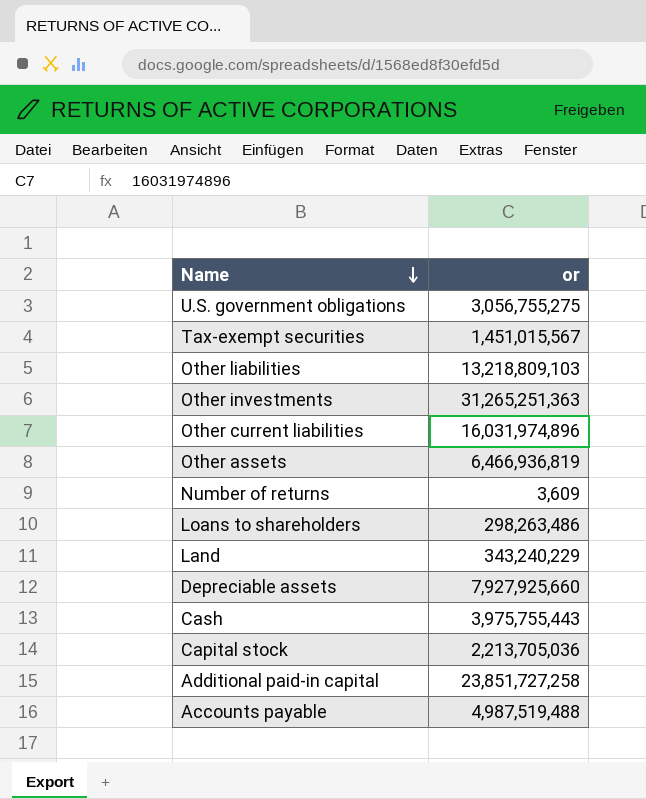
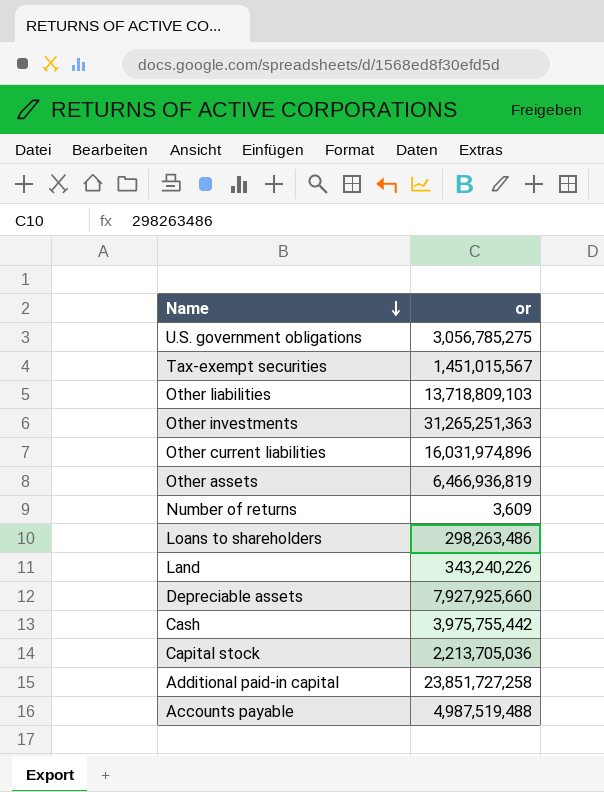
U.S. government obligations | or: 3,056,755,275 -> 3,056,785,275
Other liabilities | or: 13,218,809,103 -> 13,718,809,103
Land | or: 343,240,229 -> 343,240,226
Cash | or: 3,975,755,443 -> 3,975,755,442

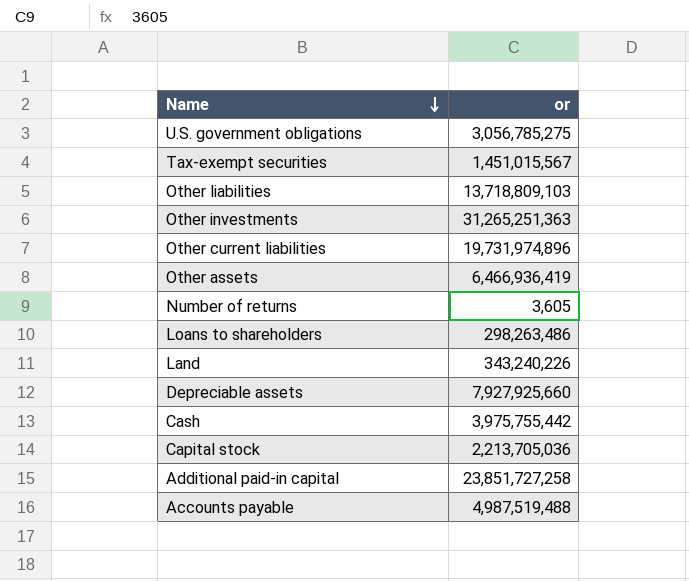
Other current liabilities | or: 16,031,974,896 -> 19,731,974,896
Other assets | or: 6,466,936,819 -> 6,466,936,419
Number of returns | or: 3,609 -> 3,605

